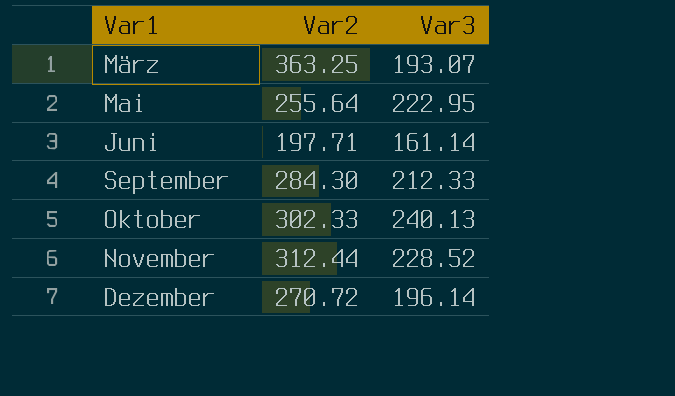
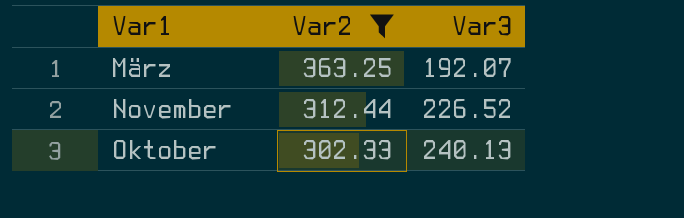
filter: none -> Var2 >= 302.33
row order: none -> Var1 ascending
März | Var3: 193.07 -> 192.07
November | Var3: 228.52 -> 226.52

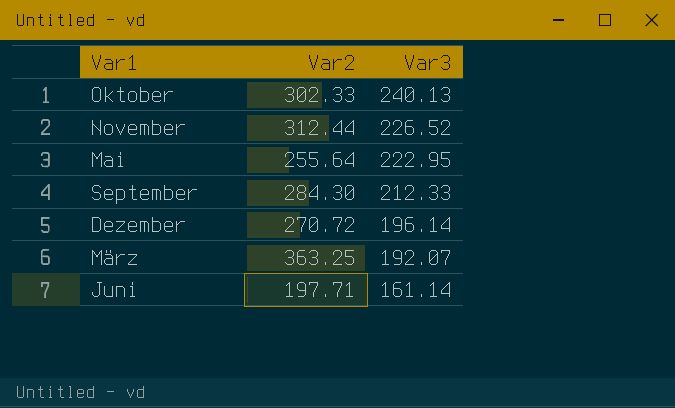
filter: Var2 >= 302.33 -> none
row order: Var1 ascending -> Var3 descending

